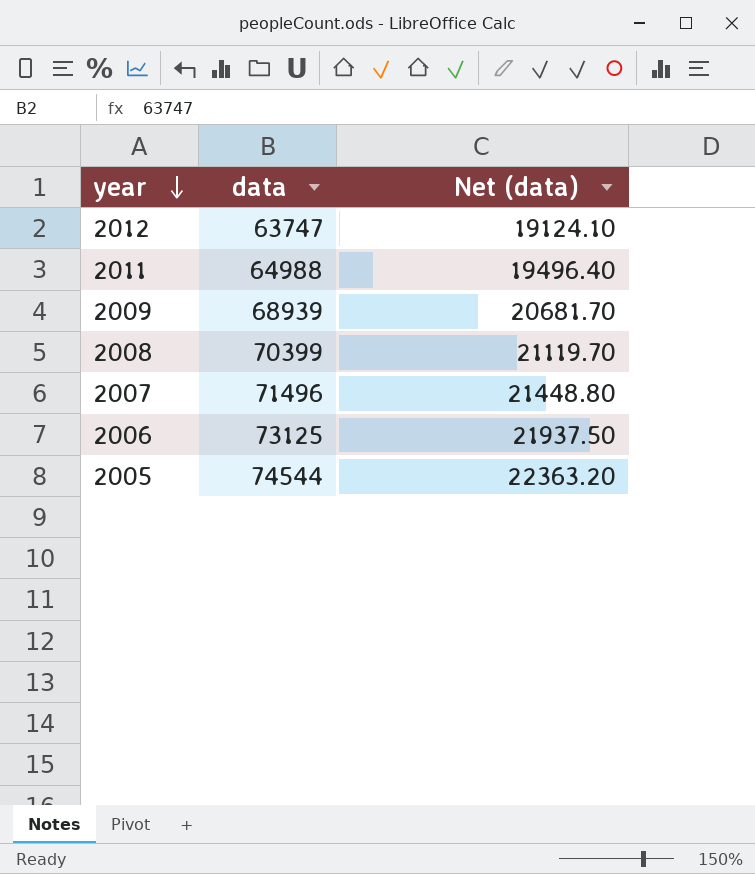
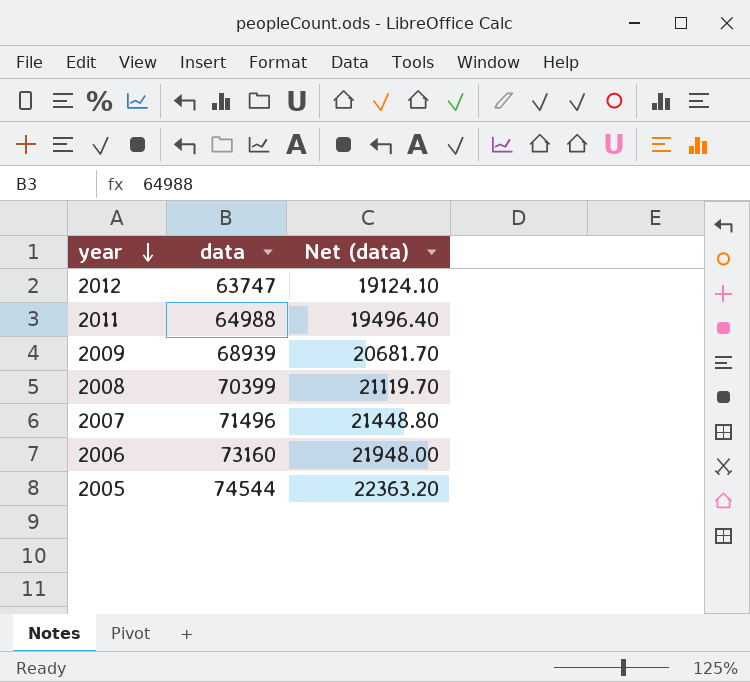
2006 | data: 73125 -> 73160
2006 | Net (data): 21937.50 -> 21948.00

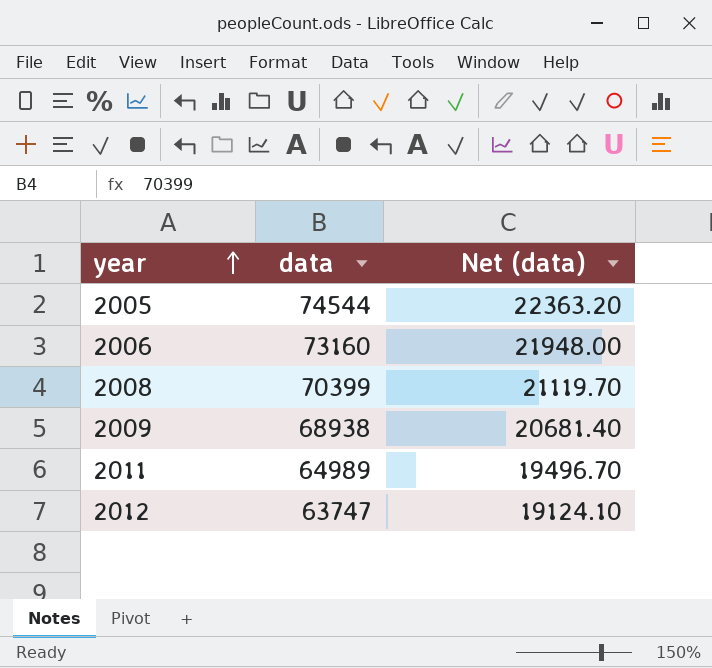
row order: year descending -> year ascending
row 2007: 71496 | 21448.80 -> none
2009 | data: 68939 -> 68938
2009 | Net (data): 20681.70 -> 20681.40
2011 | data: 64988 -> 64989
2011 | Net (data): 19496.40 -> 19496.70

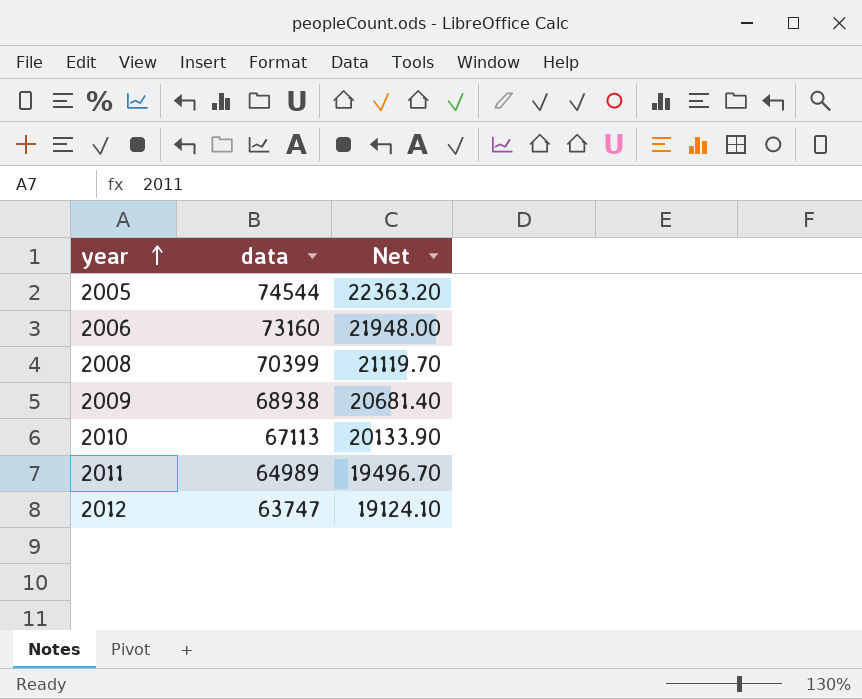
column name: Net (data) -> Net
row 2010: none -> 67113 | 20133.90

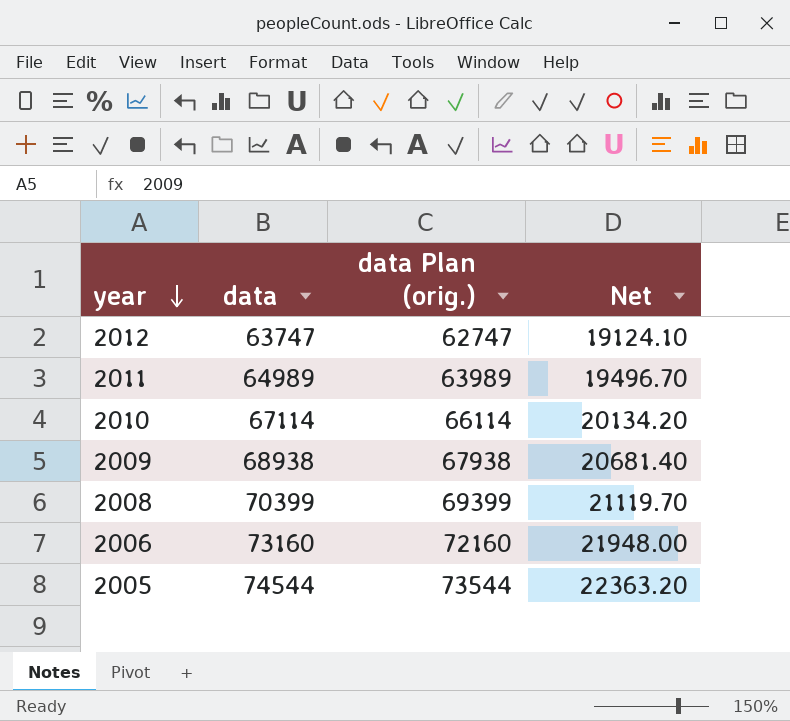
row order: year ascending -> year descending
column data Plan (orig.) | formula: none -> [data] - 1000
2010 | data: 67113 -> 67114
2010 | Net: 20133.90 -> 20134.20

